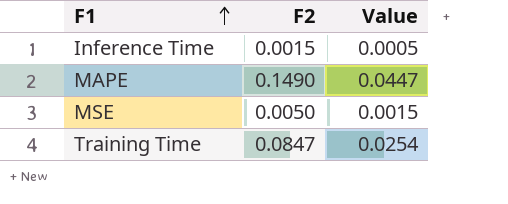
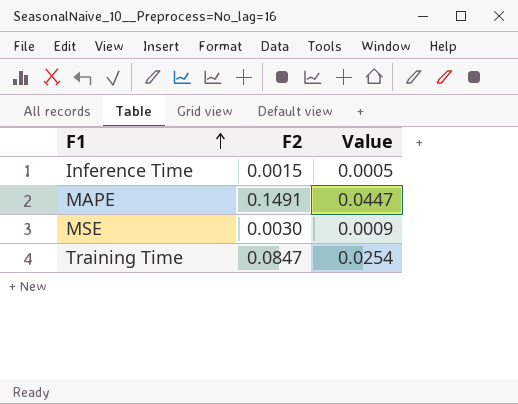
MAPE | F2: 0.1490 -> 0.1491
MSE | F2: 0.0050 -> 0.0030
MSE | Value: 0.0015 -> 0.0009

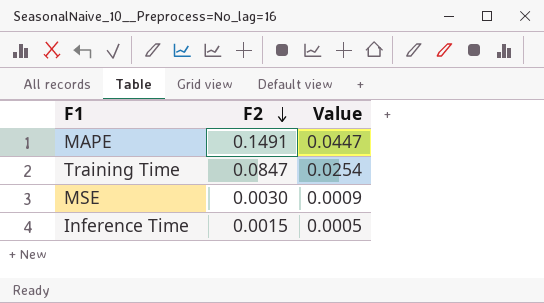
row order: F1 ascending -> F2 descending

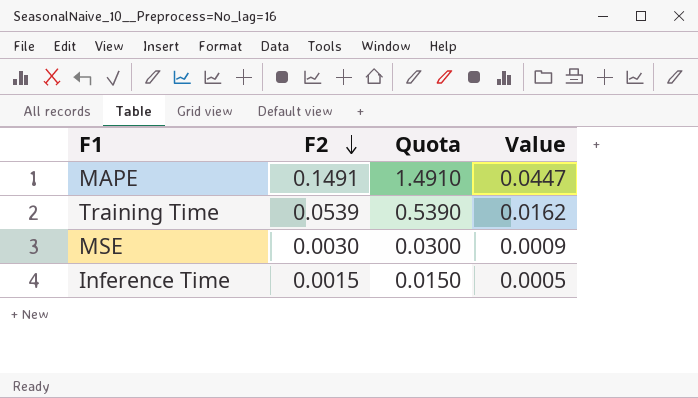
column Quota | formula: none -> [F2] * 10
Training Time | F2: 0.0847 -> 0.0539
Training Time | Value: 0.0254 -> 0.0162

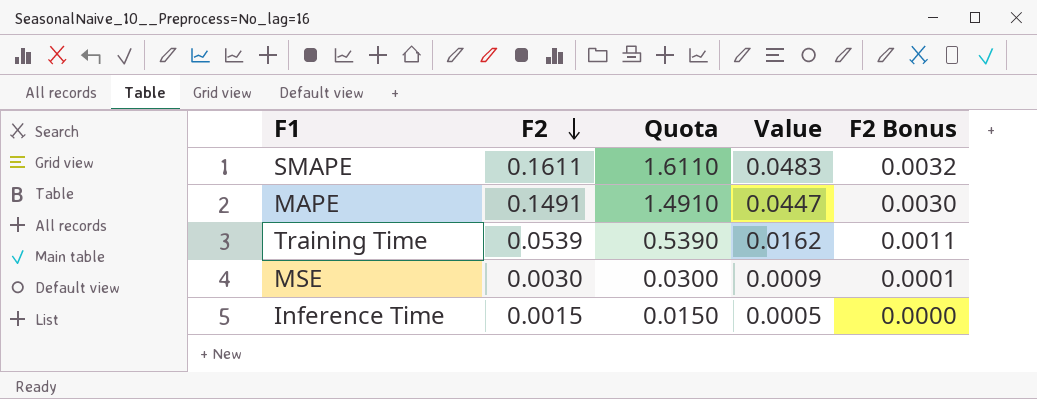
column F2 Bonus | formula: none -> [F2] * 0.02
row SMAPE: none -> 0.1611 | 1.6110 | 0.0483 | 0.0032

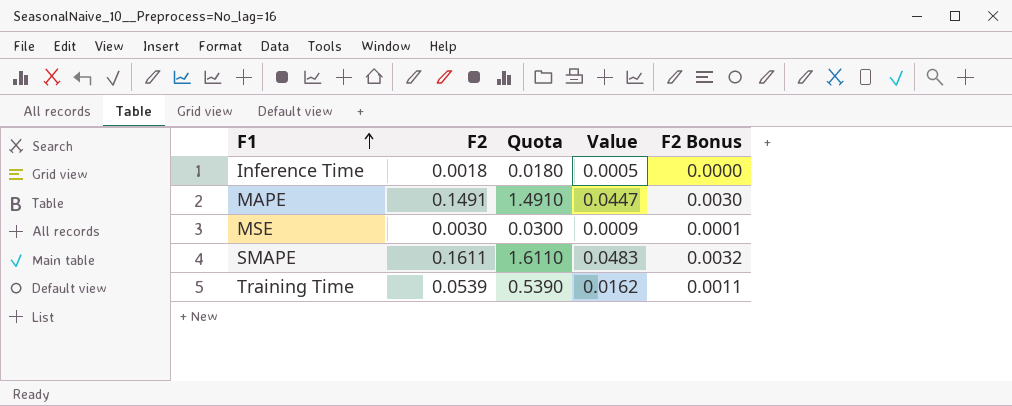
row order: F2 descending -> F1 ascending
Inference Time | F2: 0.0015 -> 0.0018
Inference Time | Quota: 0.0150 -> 0.0180

